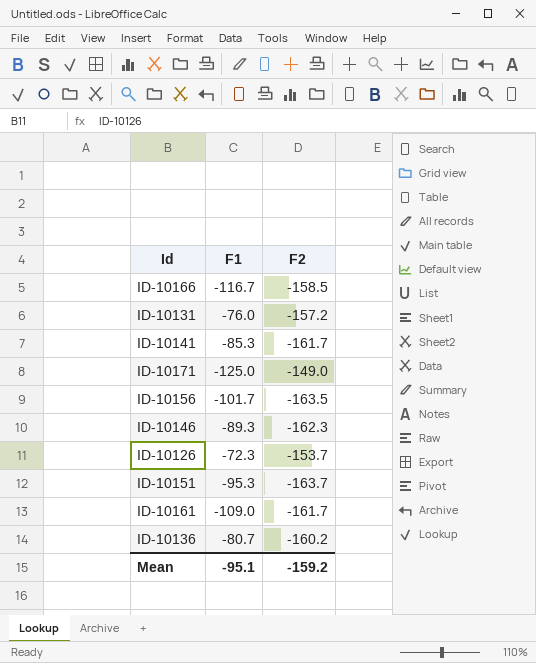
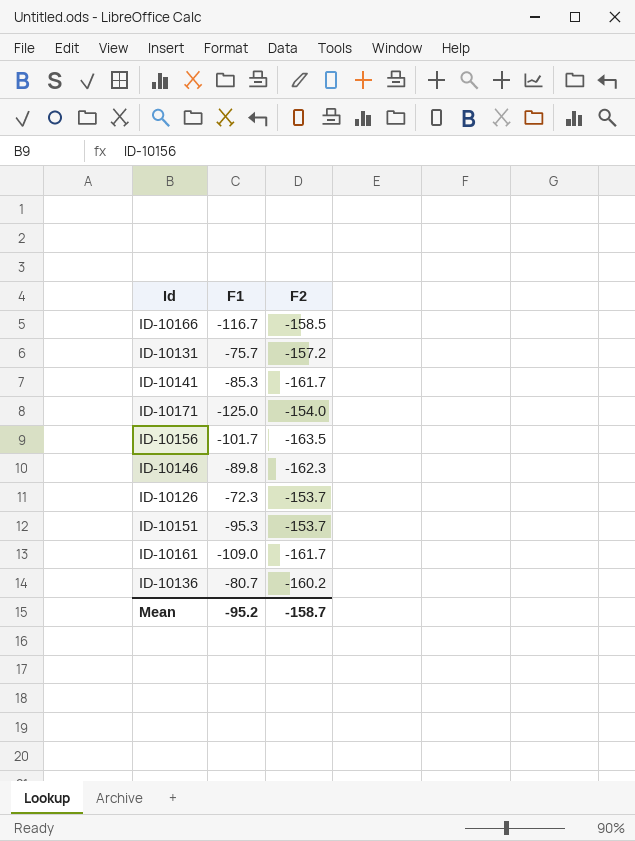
ID-10131 | F1: -76.0 -> -75.7
ID-10171 | F2: -149.0 -> -154.0
ID-10146 | F1: -89.3 -> -89.8
ID-10151 | F2: -163.7 -> -153.7
Mean | F1: -95.1 -> -95.2
Mean | F2: -159.2 -> -158.7

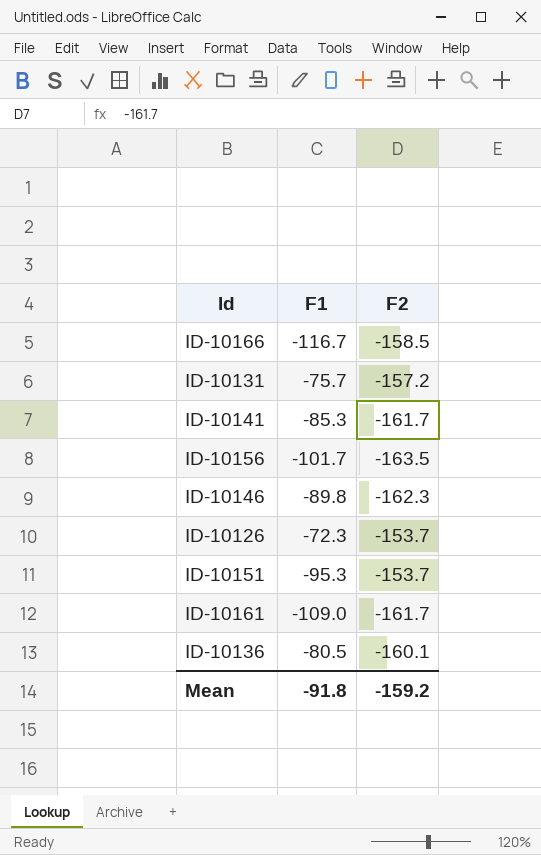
row ID-10171: -125.0 | -154.0 -> none
ID-10136 | F1: -80.7 -> -80.5
ID-10136 | F2: -160.2 -> -160.1
Mean | F1: -95.2 -> -91.8
Mean | F2: -158.7 -> -159.2

